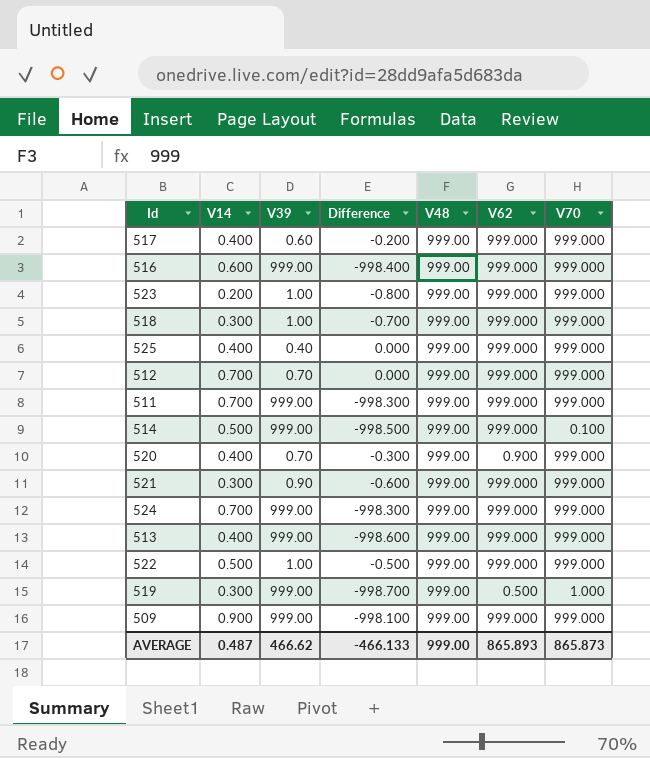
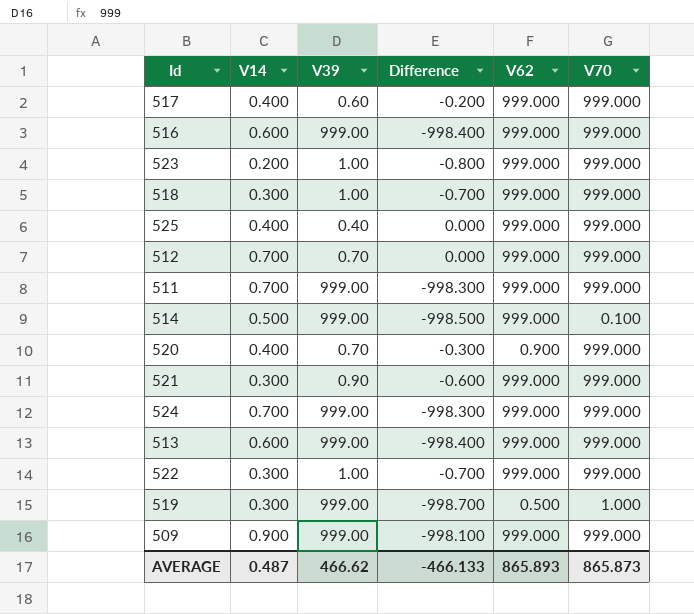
column V48 | position: 5 -> none
513 | V14: 0.400 -> 0.600
513 | Difference: -998.600 -> -998.400
522 | V14: 0.500 -> 0.300
522 | Difference: -0.500 -> -0.700

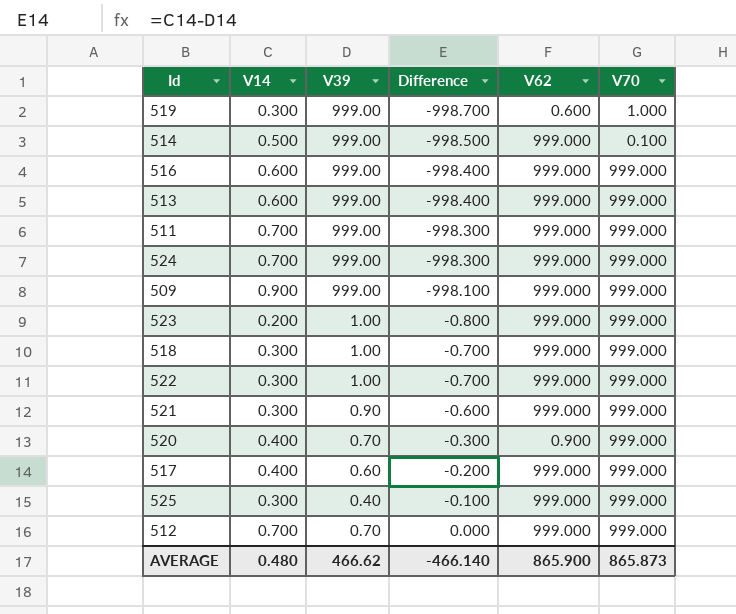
row order: none -> Difference ascending
519 | V62: 0.500 -> 0.600
525 | V14: 0.400 -> 0.300
525 | Difference: 0.000 -> -0.100
AVERAGE | V14: 0.487 -> 0.480
AVERAGE | Difference: -466.133 -> -466.140
AVERAGE | V62: 865.893 -> 865.900

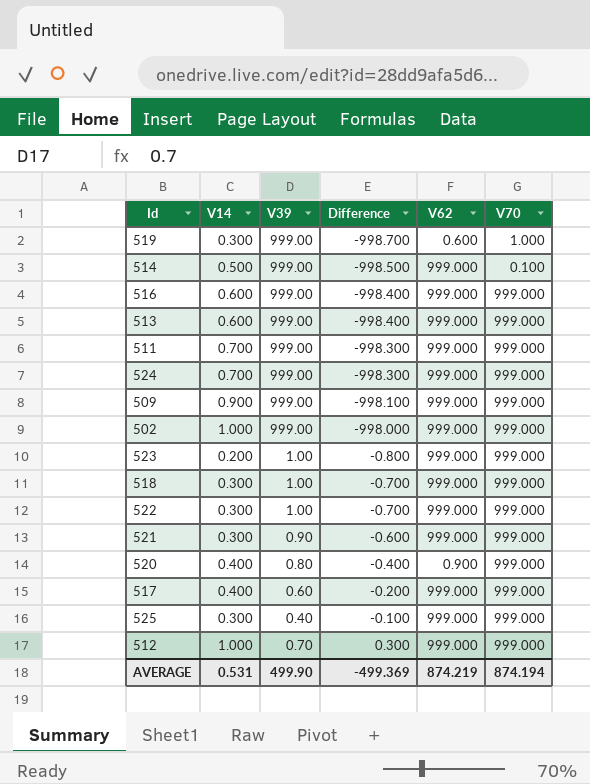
row 502: none -> 1.000 | 999.00 | -998.000 | 999.000 | 999.000
520 | V39: 0.70 -> 0.80
520 | Difference: -0.300 -> -0.400
512 | V14: 0.700 -> 1.000
512 | Difference: 0.000 -> 0.300
AVERAGE | V14: 0.480 -> 0.531
AVERAGE | V39: 466.62 -> 499.90
AVERAGE | Difference: -466.140 -> -499.369
AVERAGE | V62: 865.900 -> 874.219
AVERAGE | V70: 865.873 -> 874.194

